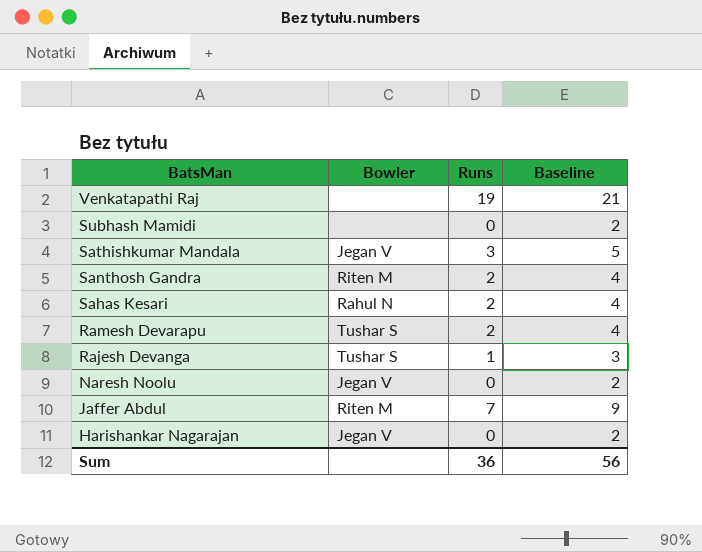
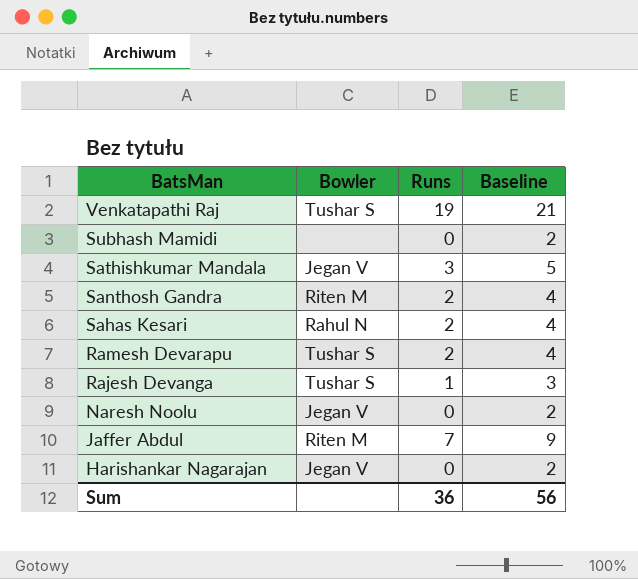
Venkatapathi Raj | Bowler: none -> Tushar S

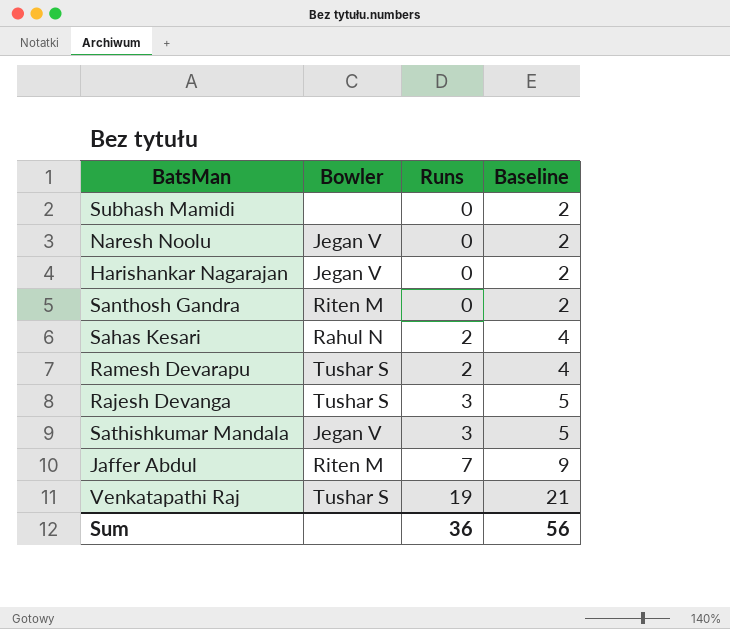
row order: BatsMan descending -> Runs ascending
Santhosh Gandra | Runs: 2 -> 0
Santhosh Gandra | Baseline: 4 -> 2
Rajesh Devanga | Runs: 1 -> 3
Rajesh Devanga | Baseline: 3 -> 5

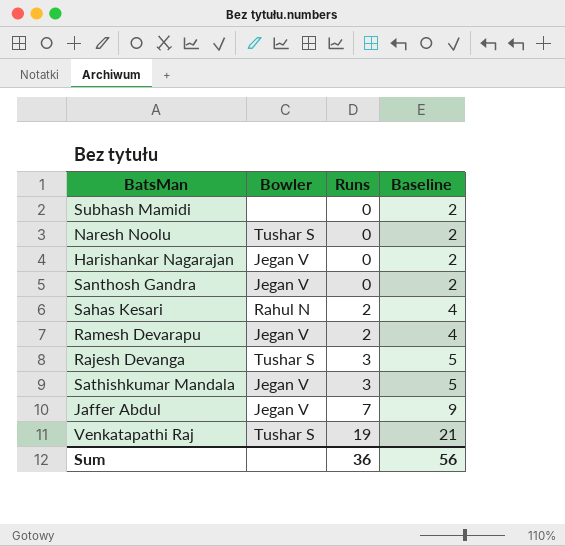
Naresh Noolu | Bowler: Jegan V -> Tushar S
Santhosh Gandra | Bowler: Riten M -> Jegan V
Ramesh Devarapu | Bowler: Tushar S -> Jegan V
Jaffer Abdul | Bowler: Riten M -> Jegan V

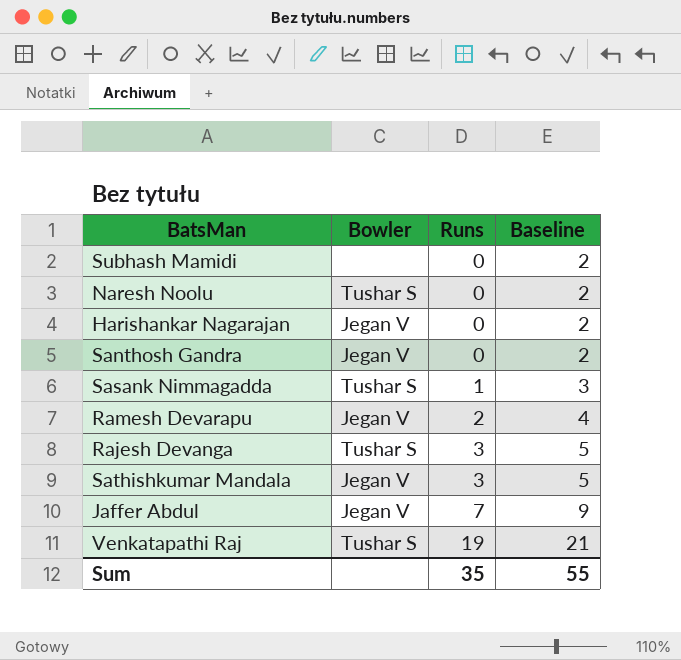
row Sahas Kesari: Rahul N | 2 | 4 -> none
row Sasank Nimmagadda: none -> Tushar S | 1 | 3
Sum | Runs: 36 -> 35
Sum | Baseline: 56 -> 55

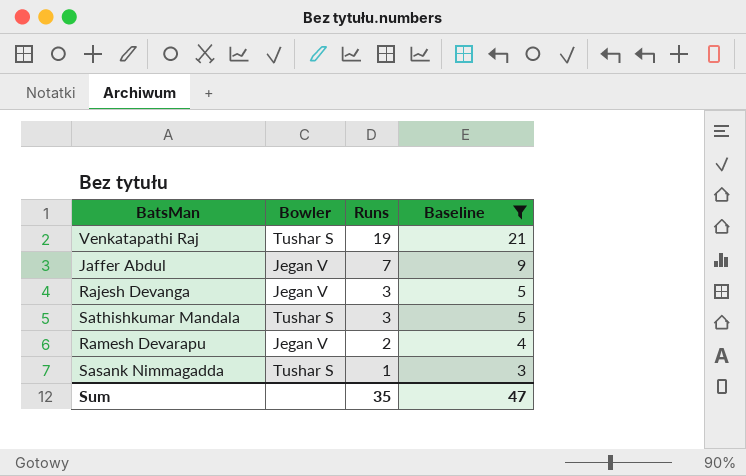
filter: none -> Baseline != 2
row order: Runs ascending -> Runs descending
Rajesh Devanga | Bowler: Tushar S -> Jegan V
Sathishkumar Mandala | Bowler: Jegan V -> Tushar S
Sum | Baseline: 55 -> 47

